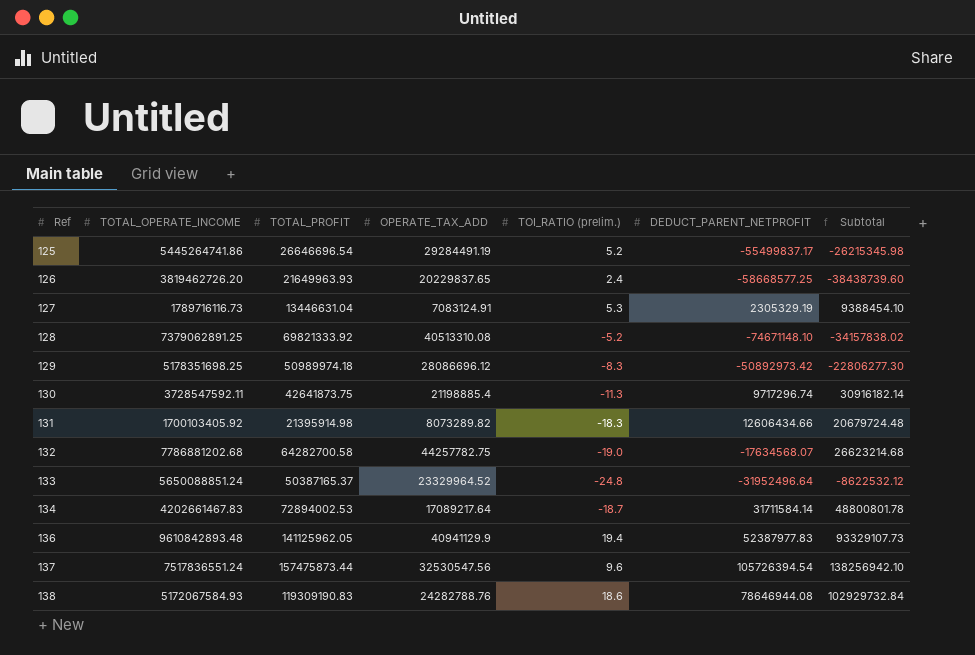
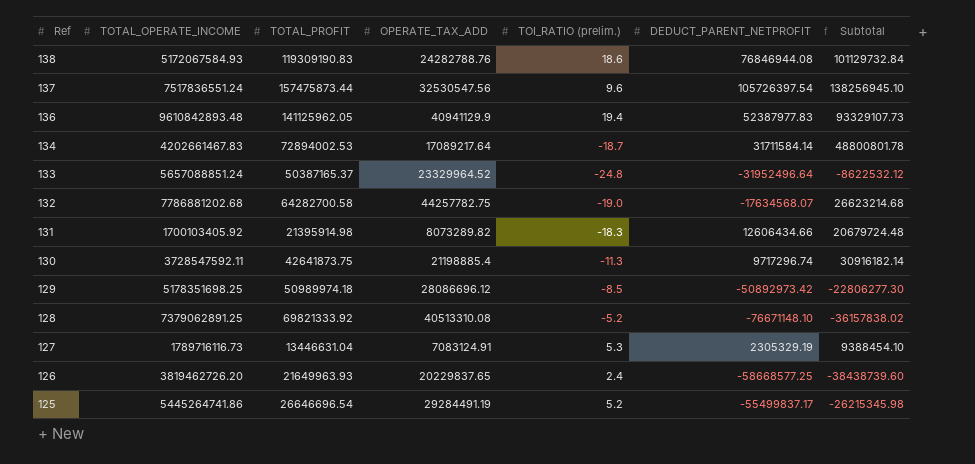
row order: Ref ascending -> Ref descending
138 | DEDUCT_PARENT_NETPROFIT: 78646944.08 -> 76846944.08
138 | Subtotal: 102929732.84 -> 101129732.84
137 | DEDUCT_PARENT_NETPROFIT: 105726394.54 -> 105726397.54
137 | Subtotal: 138256942.10 -> 138256945.10
133 | TOTAL_OPERATE_INCOME: 5650088851.24 -> 5657088851.24
129 | TOI_RATIO (prelim.): -8.3 -> -8.5
128 | DEDUCT_PARENT_NETPROFIT: -74671148.10 -> -76671148.10
128 | Subtotal: -34157838.02 -> -36157838.02

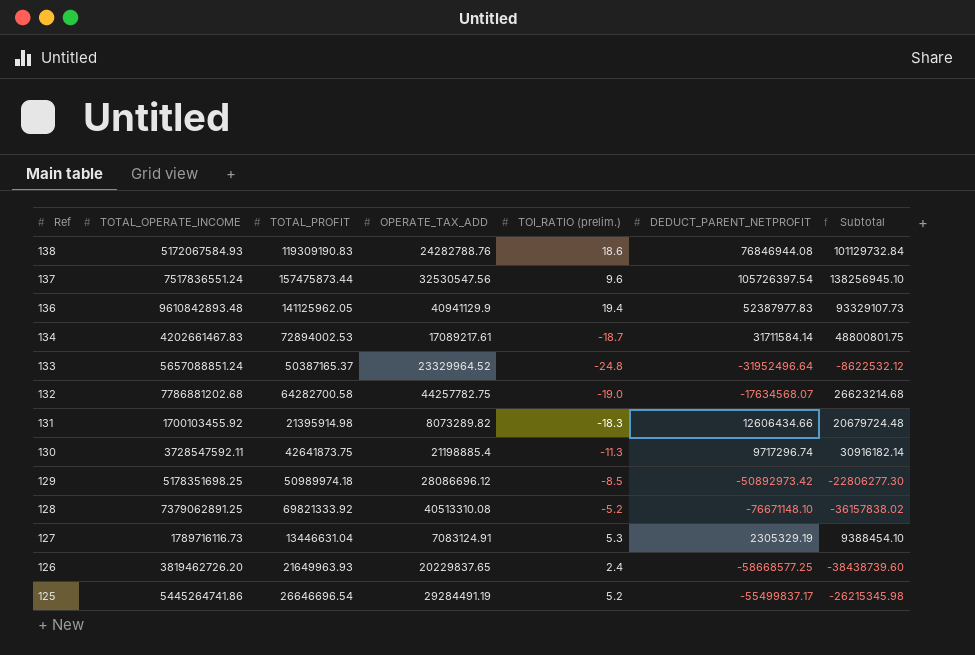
134 | OPERATE_TAX_ADD: 17089217.64 -> 17089217.61
134 | Subtotal: 48800801.78 -> 48800801.75
131 | TOTAL_OPERATE_INCOME: 1700103405.92 -> 1700103455.92

